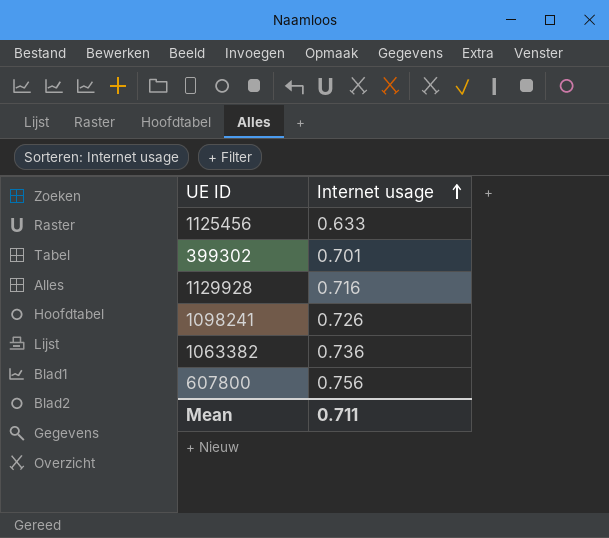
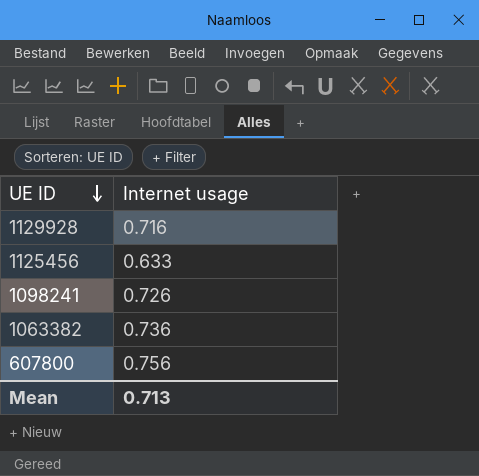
row order: Internet usage ascending -> UE ID descending
row 399302: 0.701 -> none
Mean | Internet usage: 0.711 -> 0.713

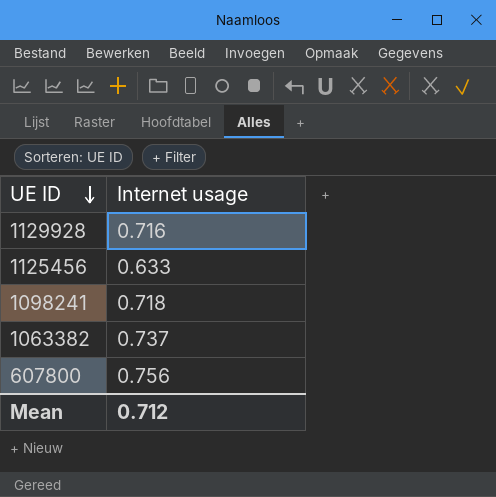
1098241 | Internet usage: 0.726 -> 0.718
1063382 | Internet usage: 0.736 -> 0.737
Mean | Internet usage: 0.713 -> 0.712

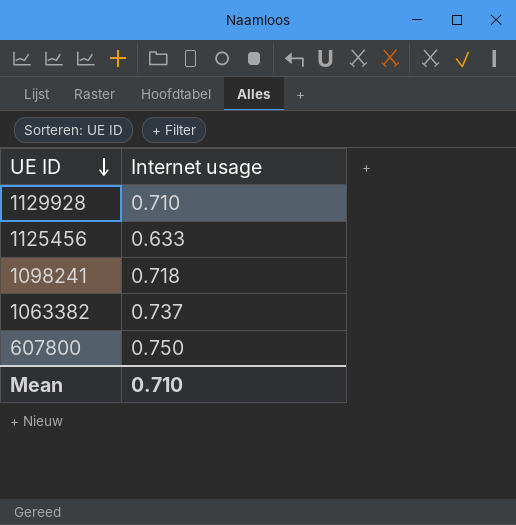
1129928 | Internet usage: 0.716 -> 0.710
607800 | Internet usage: 0.756 -> 0.750
Mean | Internet usage: 0.712 -> 0.710

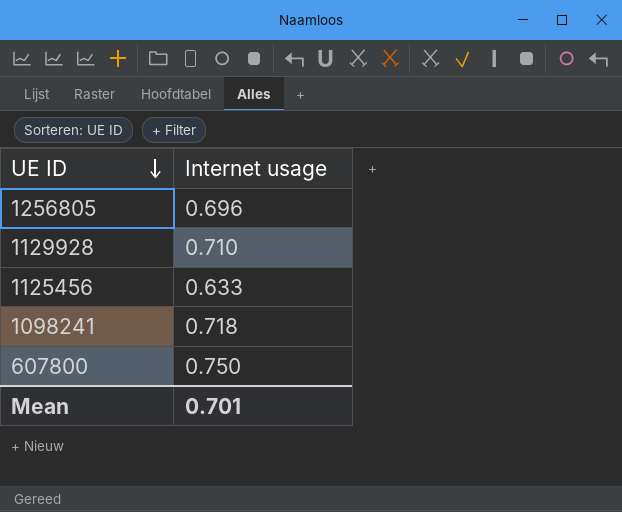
row 1063382: 0.737 -> none
row 1256805: none -> 0.696
Mean | Internet usage: 0.710 -> 0.701

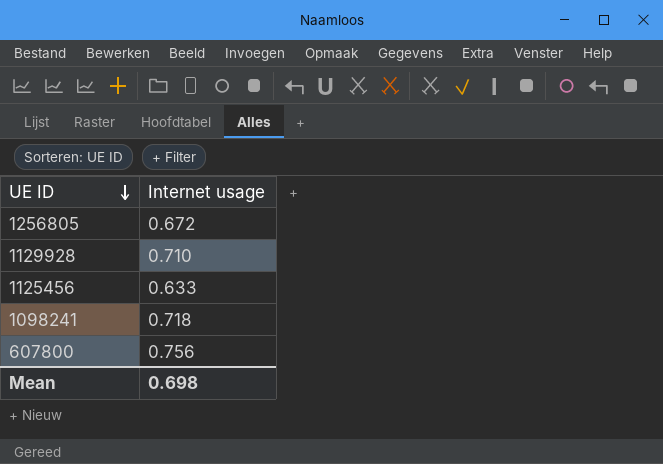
1256805 | Internet usage: 0.696 -> 0.672
607800 | Internet usage: 0.750 -> 0.756
Mean | Internet usage: 0.701 -> 0.698

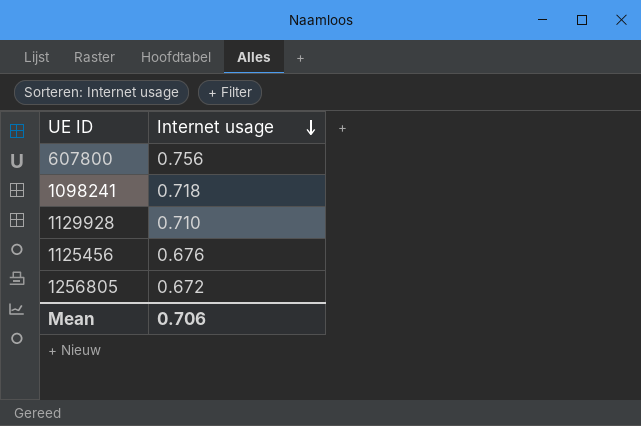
row order: UE ID descending -> Internet usage descending
1125456 | Internet usage: 0.633 -> 0.676
Mean | Internet usage: 0.698 -> 0.706

